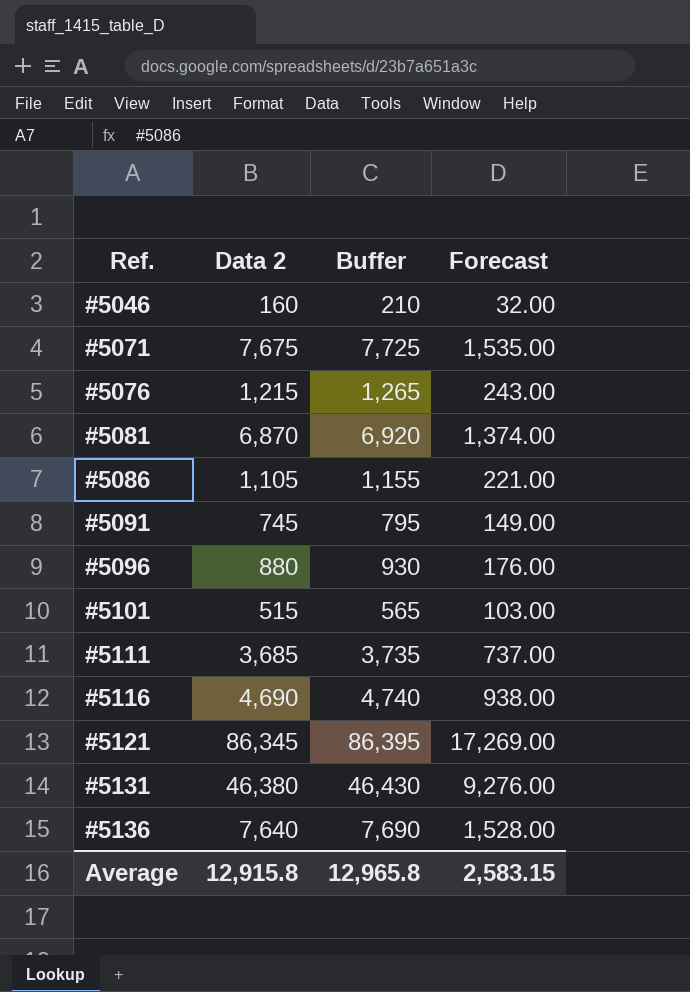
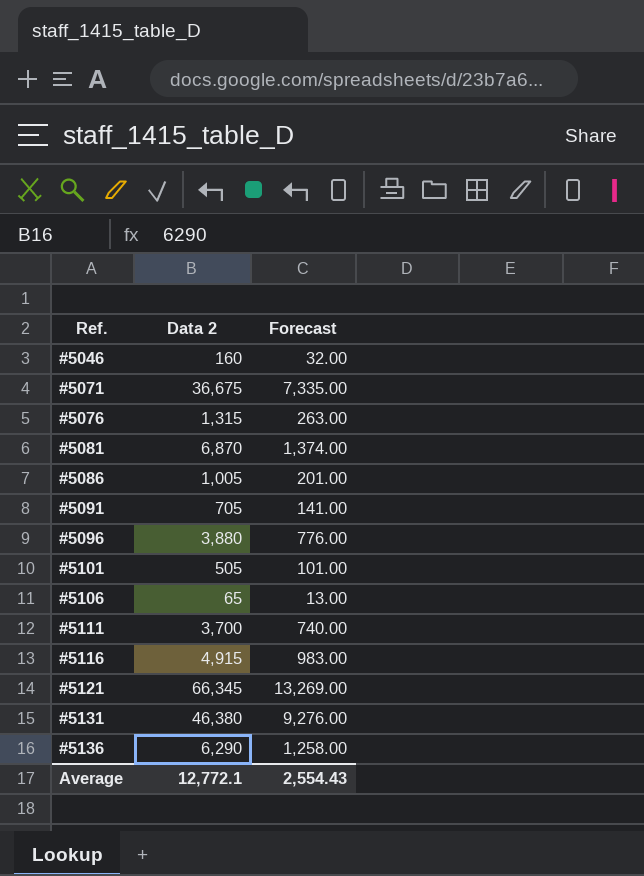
column Buffer | formula: [Data 2] + 50 -> none
#5071 | Data 2: 7,675 -> 36,675
#5071 | Forecast: 1,535.00 -> 7,335.00
#5076 | Data 2: 1,215 -> 1,315
#5076 | Forecast: 243.00 -> 263.00
#5086 | Data 2: 1,105 -> 1,005
#5086 | Forecast: 221.00 -> 201.00
#5091 | Data 2: 745 -> 705
#5091 | Forecast: 149.00 -> 141.00
#5096 | Data 2: 880 -> 3,880
#5096 | Forecast: 176.00 -> 776.00
#5101 | Data 2: 515 -> 505
#5101 | Forecast: 103.00 -> 101.00
row #5106: none -> 65 | 13.00
#5111 | Data 2: 3,685 -> 3,700
#5111 | Forecast: 737.00 -> 740.00
#5116 | Data 2: 4,690 -> 4,915
#5116 | Forecast: 938.00 -> 983.00
#5121 | Data 2: 86,345 -> 66,345
#5121 | Forecast: 17,269.00 -> 13,269.00
#5136 | Data 2: 7,640 -> 6,290
#5136 | Forecast: 1,528.00 -> 1,258.00
Average | Data 2: 12,915.8 -> 12,772.1
Average | Forecast: 2,583.15 -> 2,554.43

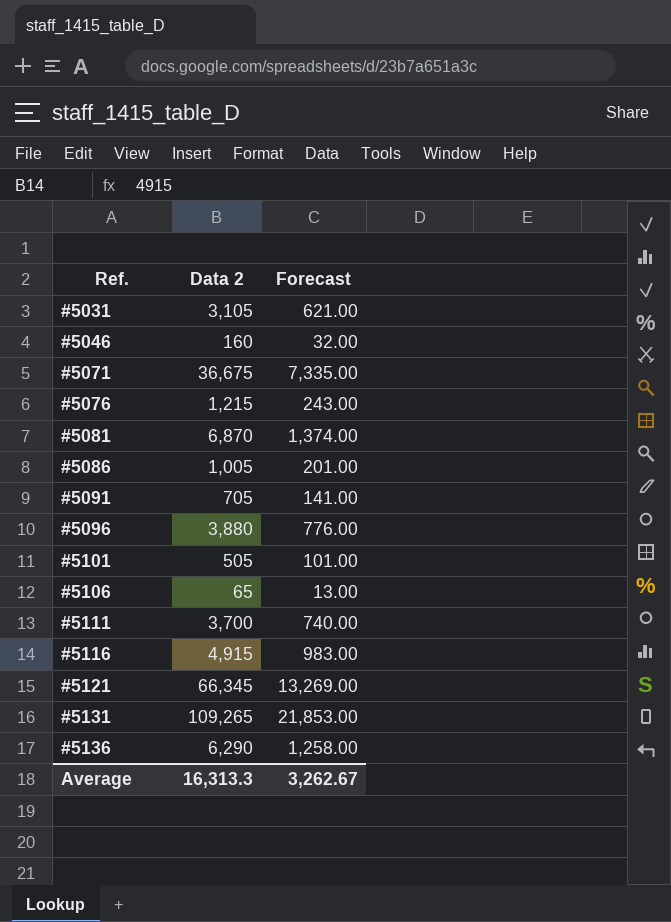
row #5031: none -> 3,105 | 621.00
#5076 | Data 2: 1,315 -> 1,215
#5076 | Forecast: 263.00 -> 243.00
#5131 | Data 2: 46,380 -> 109,265
#5131 | Forecast: 9,276.00 -> 21,853.00
Average | Data 2: 12,772.1 -> 16,313.3
Average | Forecast: 2,554.43 -> 3,262.67

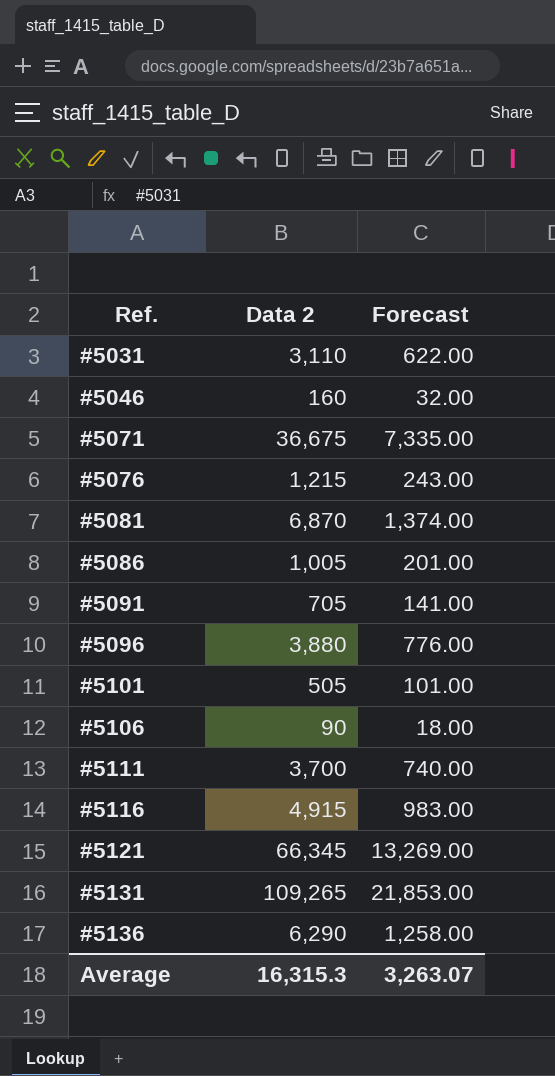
#5031 | Data 2: 3,105 -> 3,110
#5031 | Forecast: 621.00 -> 622.00
#5106 | Data 2: 65 -> 90
#5106 | Forecast: 13.00 -> 18.00
Average | Data 2: 16,313.3 -> 16,315.3
Average | Forecast: 3,262.67 -> 3,263.07

